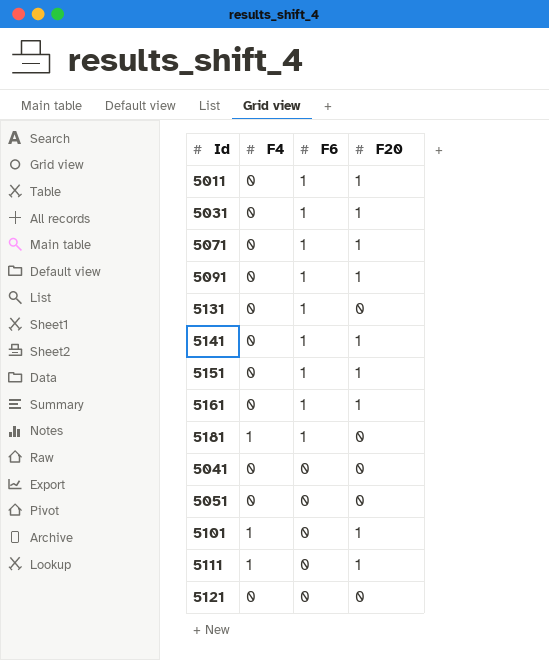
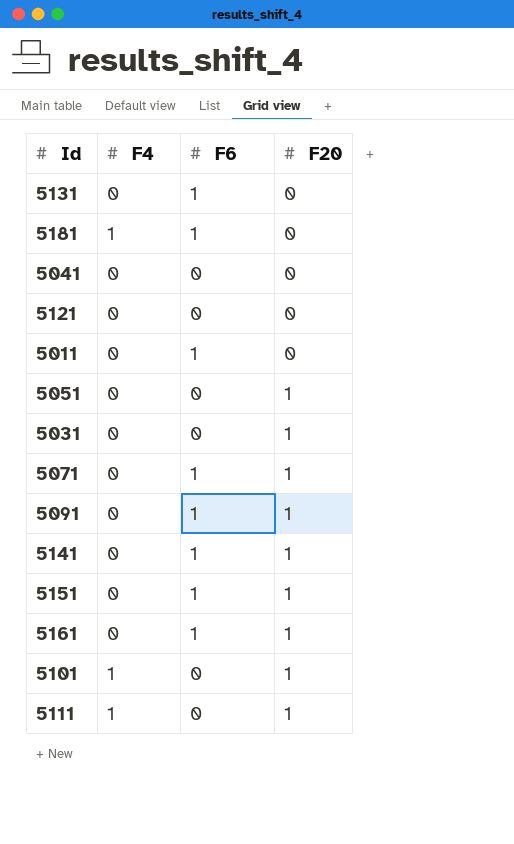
row order: F6 descending -> F20 ascending
5011 | F20: 1 -> 0
5051 | F20: 0 -> 1
5031 | F6: 1 -> 0

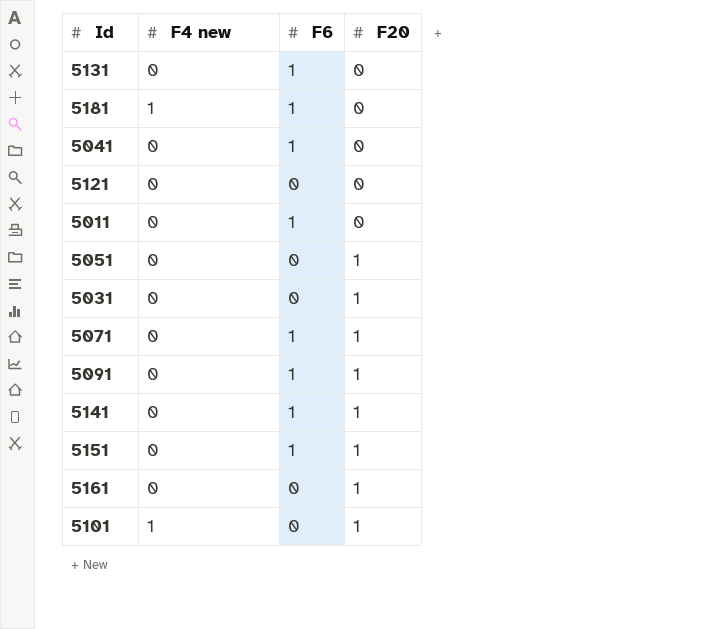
column name: F4 -> F4 new
row 5111: 1 | 0 | 1 -> none
5041 | F6: 0 -> 1
5161 | F6: 1 -> 0

